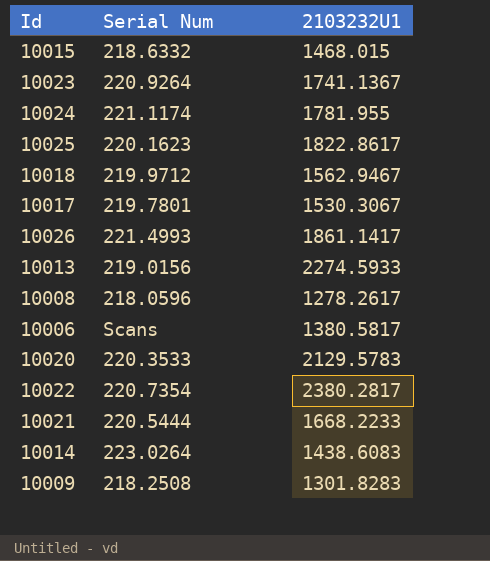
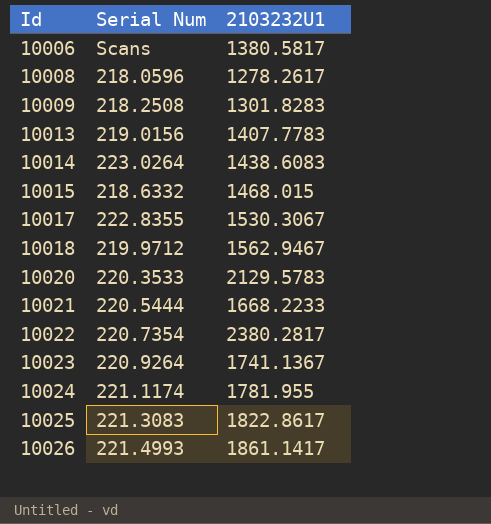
row order: none -> Id ascending
10013 | 2103232U1: 2274.5933 -> 1407.7783
10017 | Serial Num: 219.7801 -> 222.8355
10025 | Serial Num: 220.1623 -> 221.3083

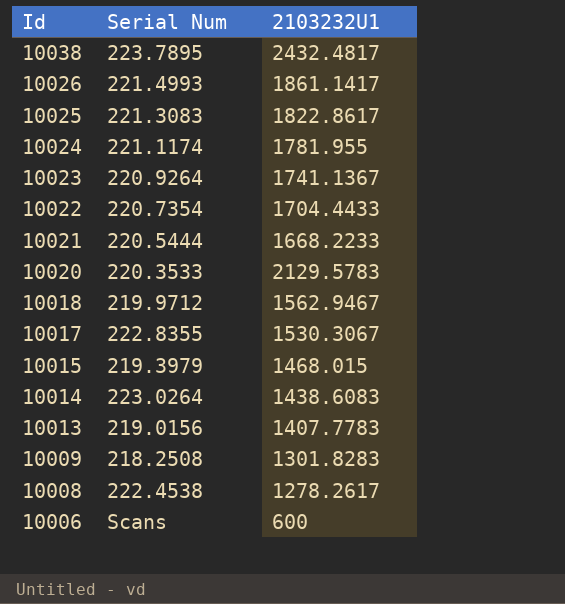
row order: Id ascending -> Id descending
row 10038: none -> 223.7895 | 2432.4817
10022 | 2103232U1: 2380.2817 -> 1704.4433
10015 | Serial Num: 218.6332 -> 219.3979
10008 | Serial Num: 218.0596 -> 222.4538
10006 | 2103232U1: 1380.5817 -> 600

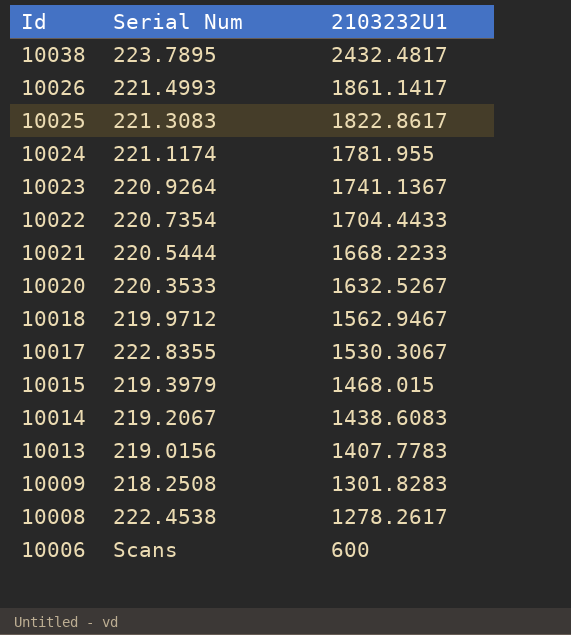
10020 | 2103232U1: 2129.5783 -> 1632.5267
10014 | Serial Num: 223.0264 -> 219.2067

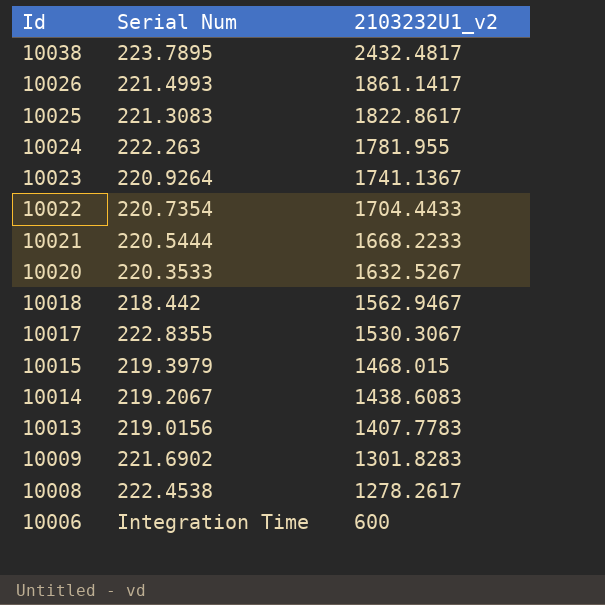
column name: 2103232U1 -> 2103232U1_v2
10024 | Serial Num: 221.1174 -> 222.263
10018 | Serial Num: 219.9712 -> 218.442
10009 | Serial Num: 218.2508 -> 221.6902
10006 | Serial Num: Scans -> Integration Time

